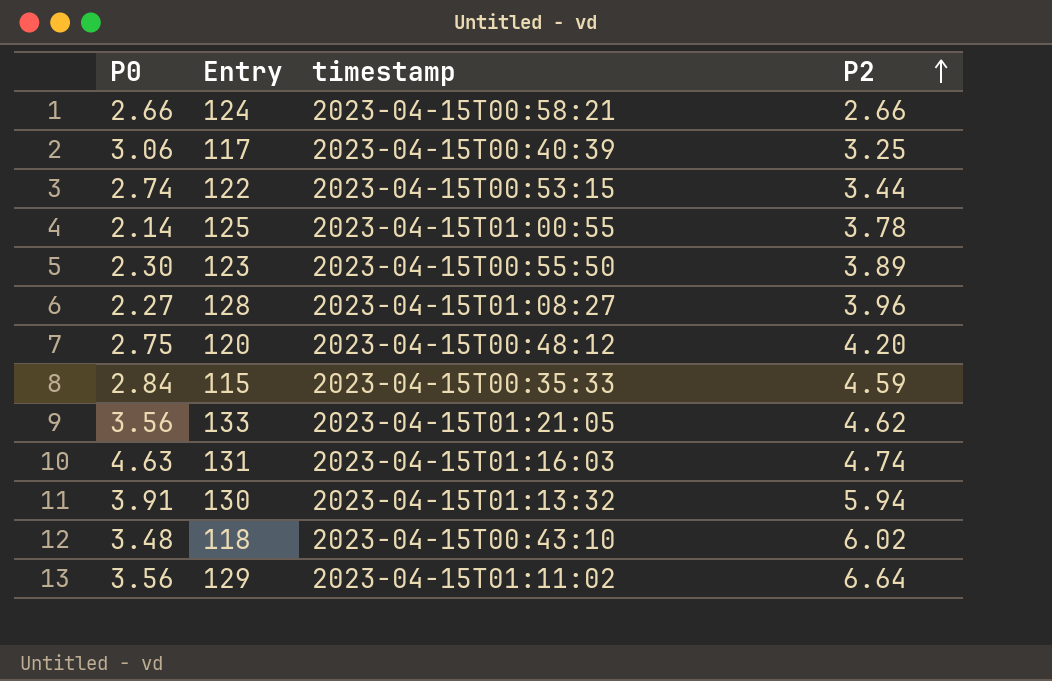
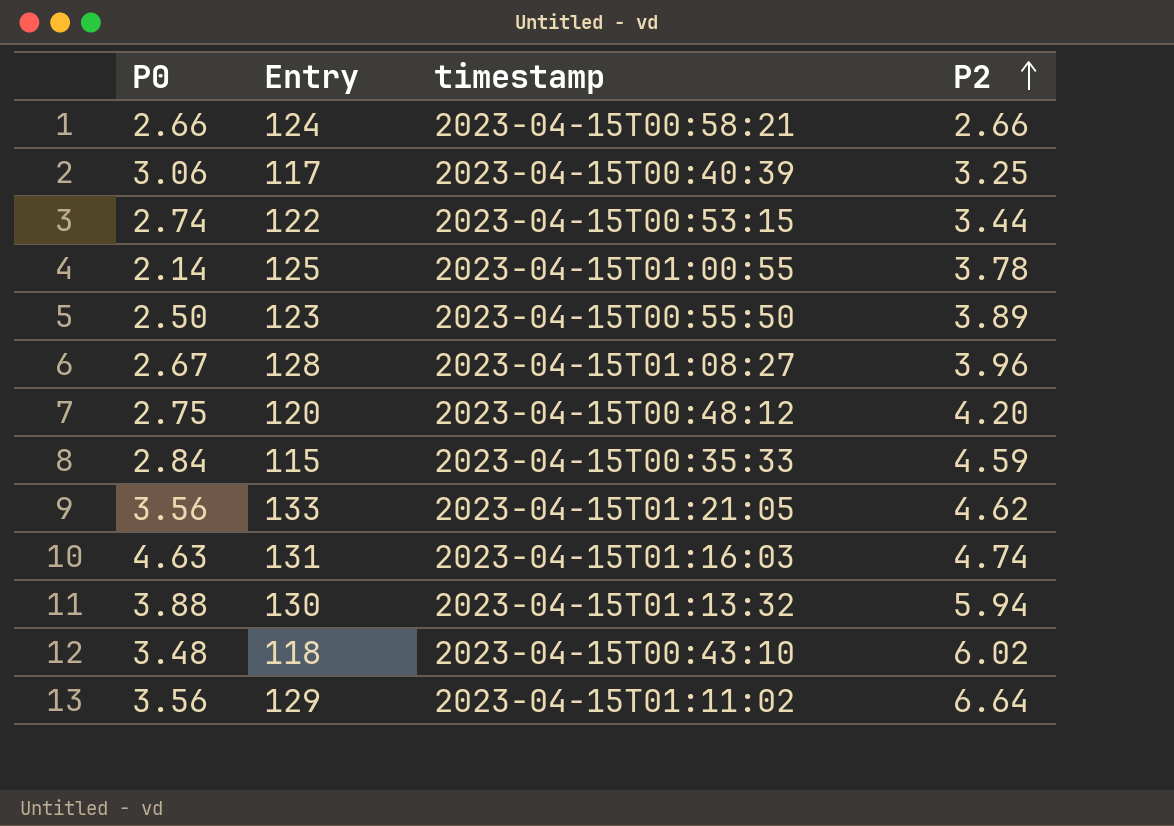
123 | P0: 2.30 -> 2.50
128 | P0: 2.27 -> 2.67
130 | P0: 3.91 -> 3.88

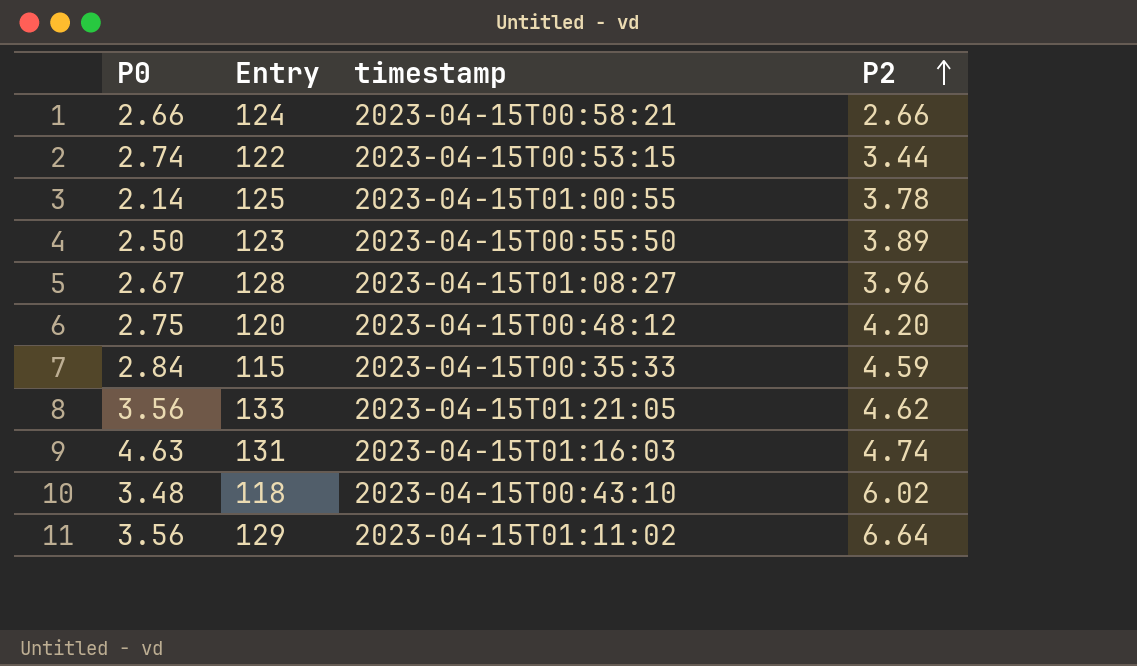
row 117: 3.06 | 2023-04-15T00:40:39 | 3.25 -> none
row 130: 3.88 | 2023-04-15T01:13:32 | 5.94 -> none

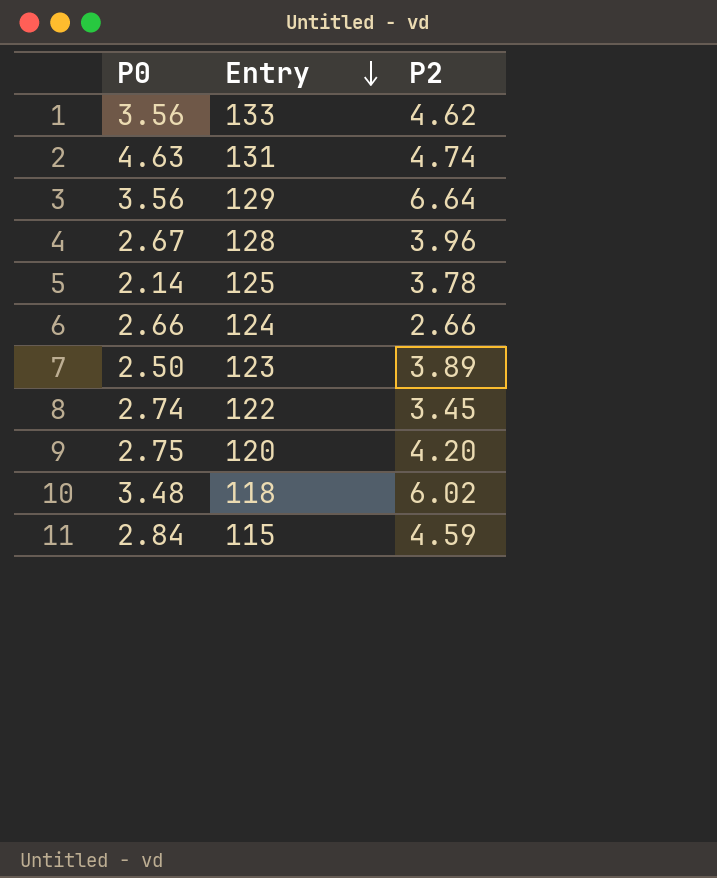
row order: P2 ascending -> Entry descending
column timestamp | position: 3 -> none
122 | P2: 3.44 -> 3.45

